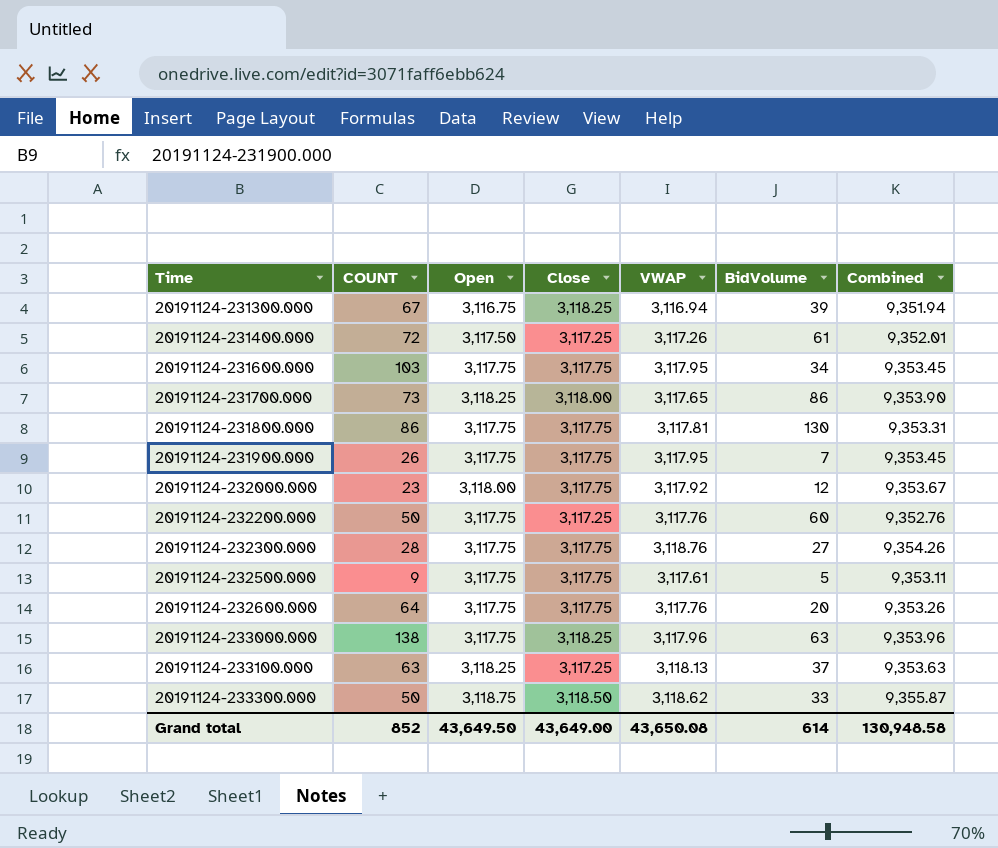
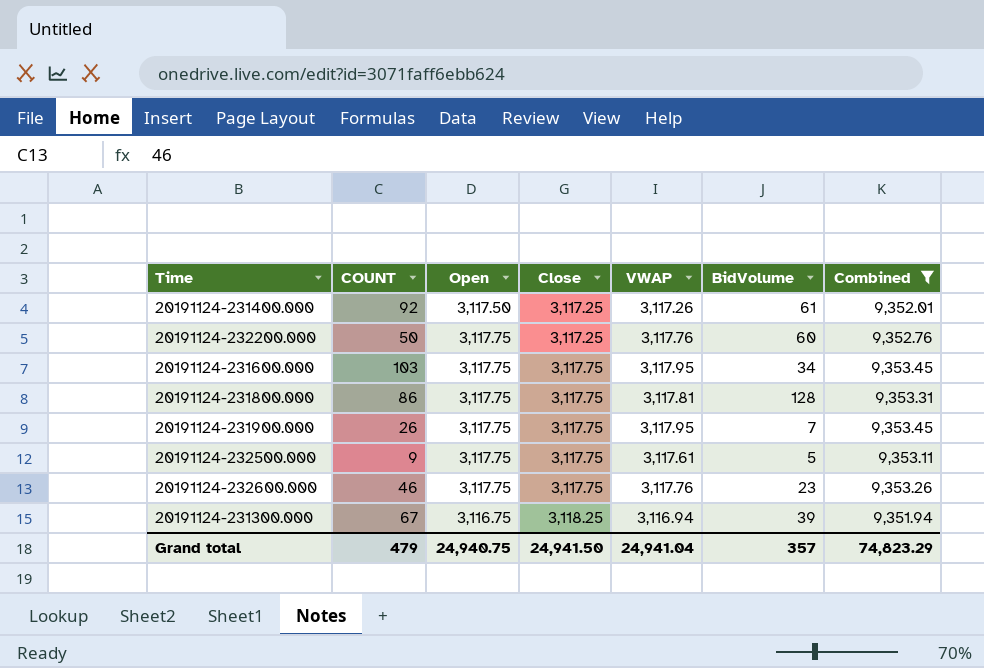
filter: none -> Combined <= 9,353.45
row order: Time ascending -> Close ascending
20191124-231400.000 | COUNT: 72 -> 92
20191124-231800.000 | BidVolume: 130 -> 128
20191124-232600.000 | COUNT: 64 -> 46
20191124-232600.000 | BidVolume: 20 -> 23
Grand total | COUNT: 852 -> 479
Grand total | Open: 43,649.50 -> 24,940.75
Grand total | Close: 43,649.00 -> 24,941.50
Grand total | VWAP: 43,650.08 -> 24,941.04
Grand total | BidVolume: 614 -> 357
Grand total | Combined: 130,948.58 -> 74,823.29

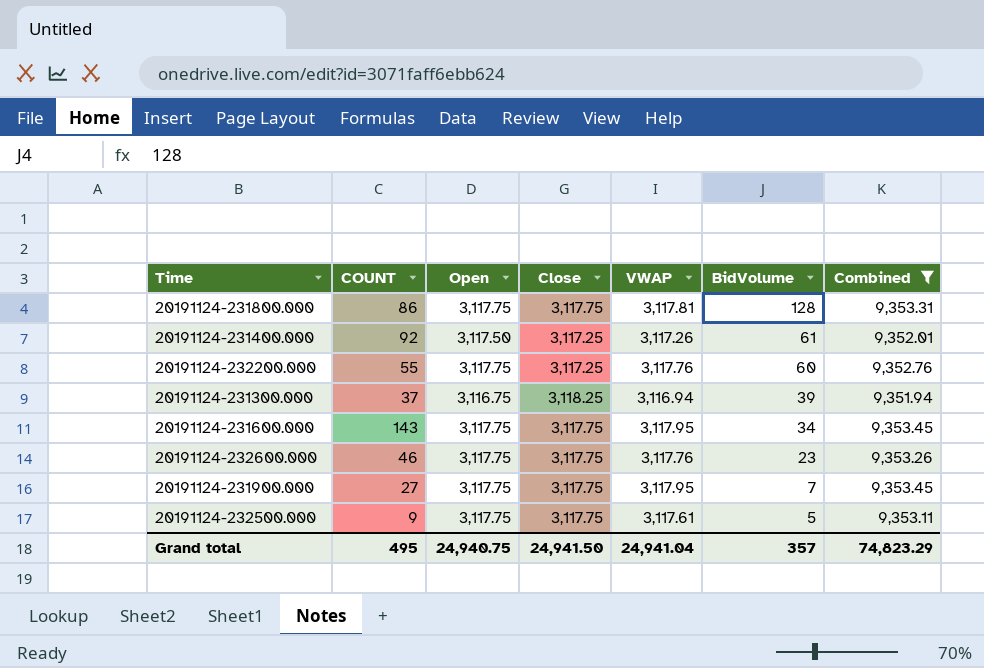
row order: Close ascending -> BidVolume descending
20191124-232200.000 | COUNT: 50 -> 55
20191124-231300.000 | COUNT: 67 -> 37
20191124-231600.000 | COUNT: 103 -> 143
20191124-231900.000 | COUNT: 26 -> 27
Grand total | COUNT: 479 -> 495

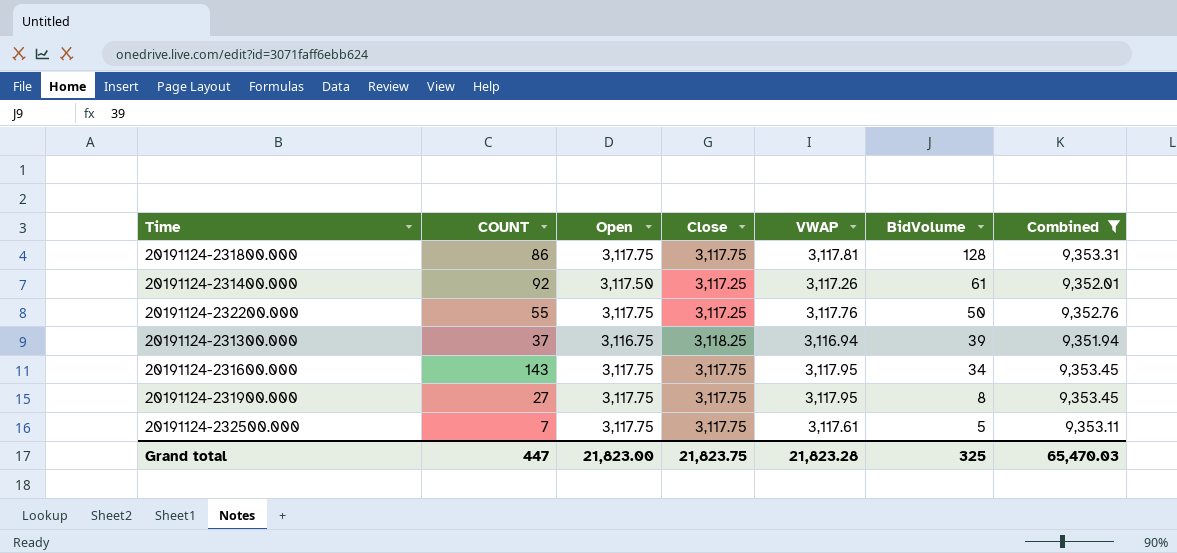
row 20191124-232600.000: 46 | 3,117.75 | 3,117.75 | 3,117.76 | 23 | 9,353.26 -> none
20191124-232200.000 | BidVolume: 60 -> 50
20191124-231900.000 | BidVolume: 7 -> 8
20191124-232500.000 | COUNT: 9 -> 7
Grand total | COUNT: 495 -> 447
Grand total | Open: 24,940.75 -> 21,823.00
Grand total | Close: 24,941.50 -> 21,823.75
Grand total | VWAP: 24,941.04 -> 21,823.28
Grand total | BidVolume: 357 -> 325
Grand total | Combined: 74,823.29 -> 65,470.03

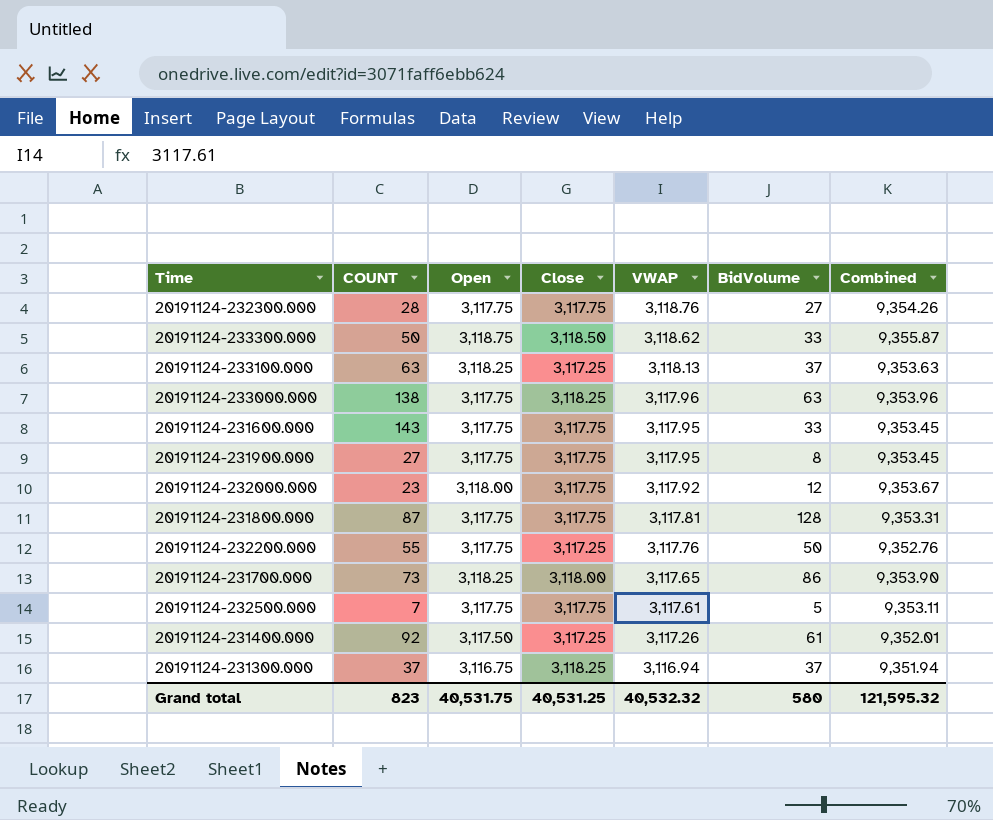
filter: Combined <= 9,353.45 -> none
row order: BidVolume descending -> VWAP descending
20191124-231600.000 | BidVolume: 34 -> 33
20191124-231800.000 | COUNT: 86 -> 87
20191124-231300.000 | BidVolume: 39 -> 37
Grand total | COUNT: 447 -> 823
Grand total | Open: 21,823.00 -> 40,531.75
Grand total | Close: 21,823.75 -> 40,531.25
Grand total | VWAP: 21,823.28 -> 40,532.32
Grand total | BidVolume: 325 -> 580
Grand total | Combined: 65,470.03 -> 121,595.32

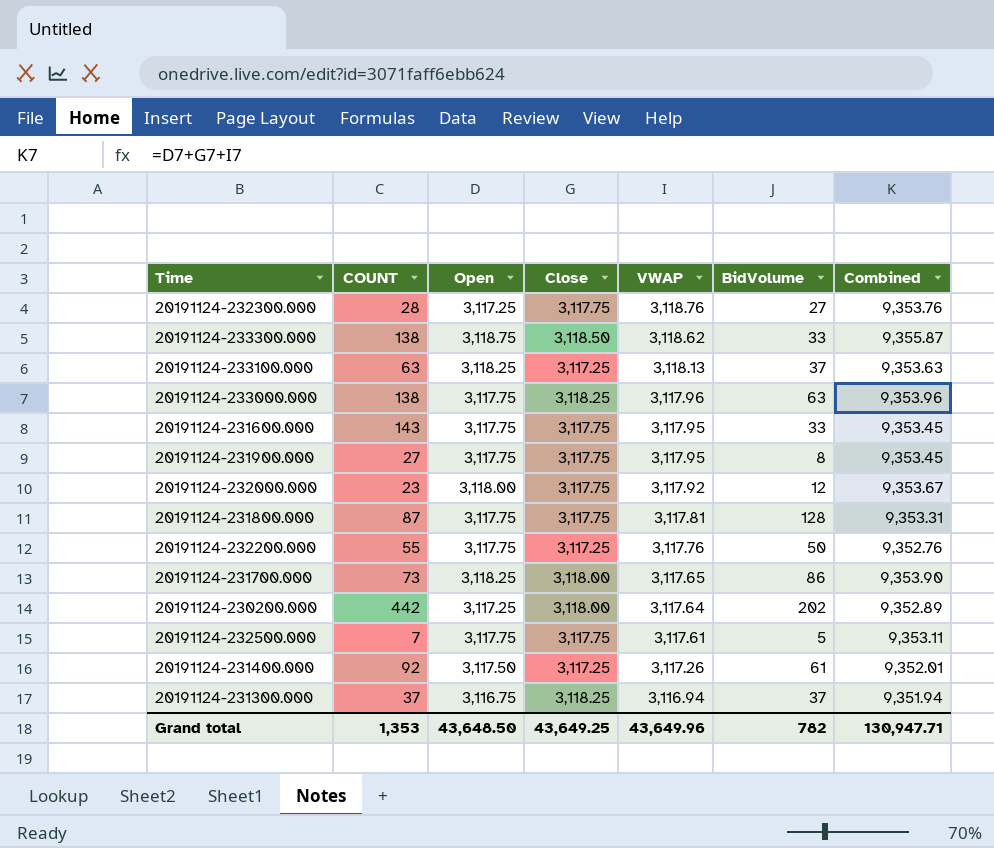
20191124-232300.000 | Open: 3,117.75 -> 3,117.25
20191124-232300.000 | Combined: 9,354.26 -> 9,353.76
20191124-233300.000 | COUNT: 50 -> 138
row 20191124-230200.000: none -> 442 | 3,117.25 | 3,118.00 | 3,117.64 | 202 | 9,352.89
Grand total | COUNT: 823 -> 1,353
Grand total | Open: 40,531.75 -> 43,648.50
Grand total | Close: 40,531.25 -> 43,649.25
Grand total | VWAP: 40,532.32 -> 43,649.96
Grand total | BidVolume: 580 -> 782
Grand total | Combined: 121,595.32 -> 130,947.71

